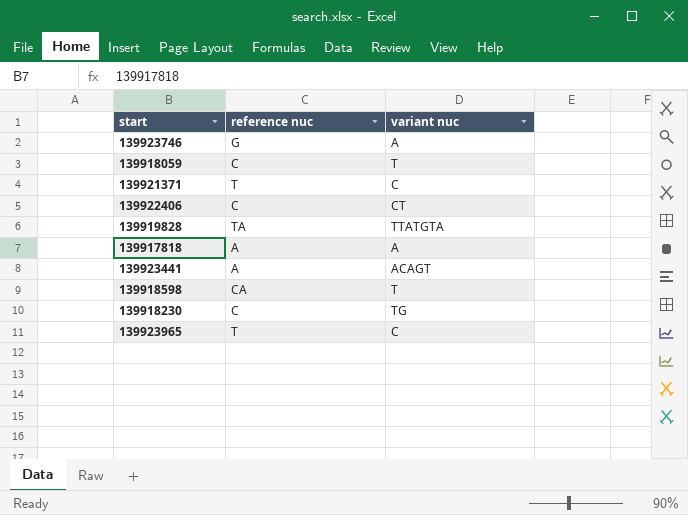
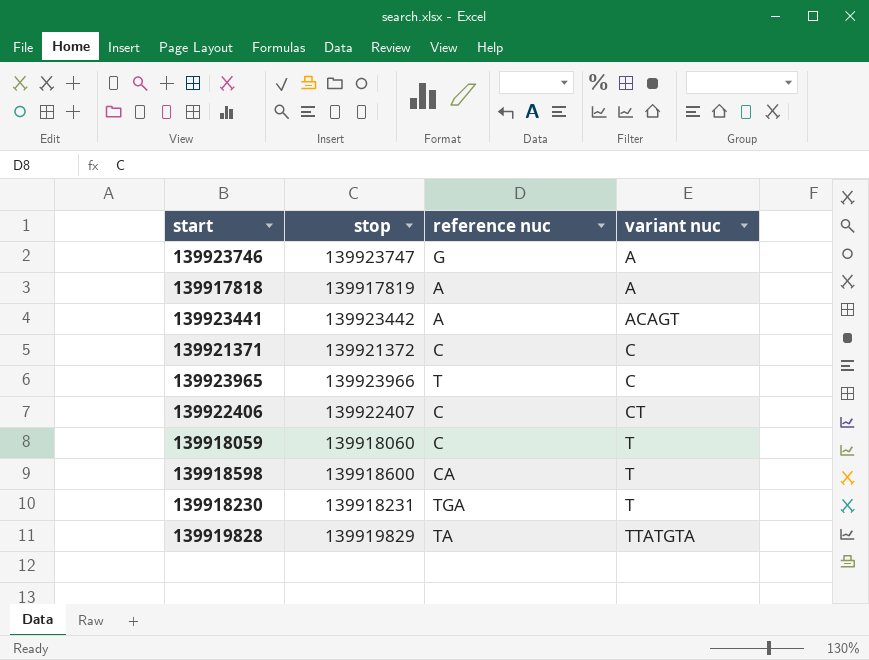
row order: none -> variant nuc ascending
column stop | position: none -> 2
139921371 | reference nuc: T -> C
139918230 | reference nuc: C -> TGA
139918230 | variant nuc: TG -> T

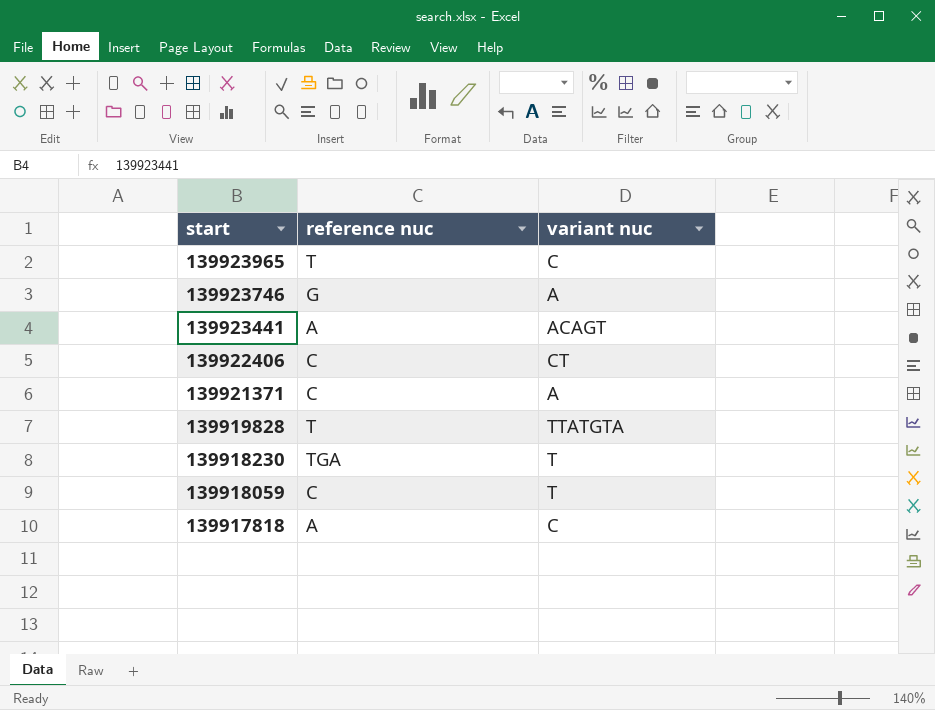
row order: variant nuc ascending -> start descending
column stop | position: 2 -> none
row 139918598: 139918600 | CA | T -> none
139921371 | variant nuc: C -> A
139919828 | reference nuc: TA -> T
139917818 | variant nuc: A -> C

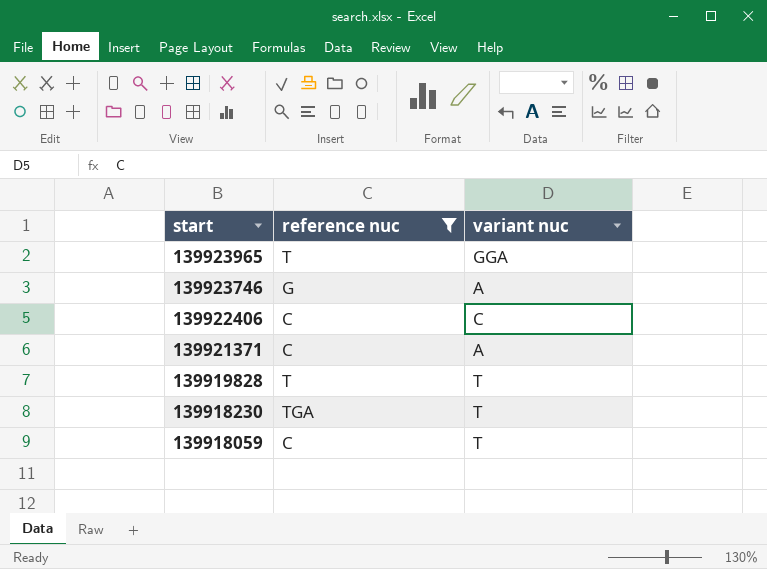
filter: none -> reference nuc != A
139923965 | variant nuc: C -> GGA
139922406 | variant nuc: CT -> C
139919828 | variant nuc: TTATGTA -> T

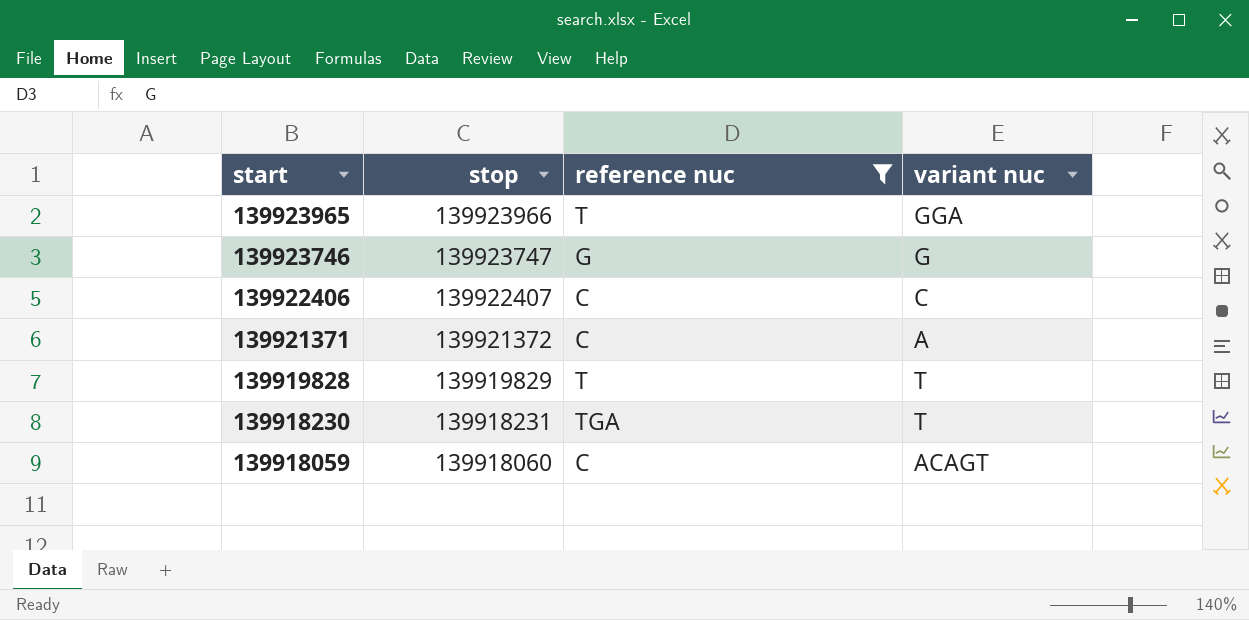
column stop | position: none -> 2
139923746 | variant nuc: A -> G
139918059 | variant nuc: T -> ACAGT

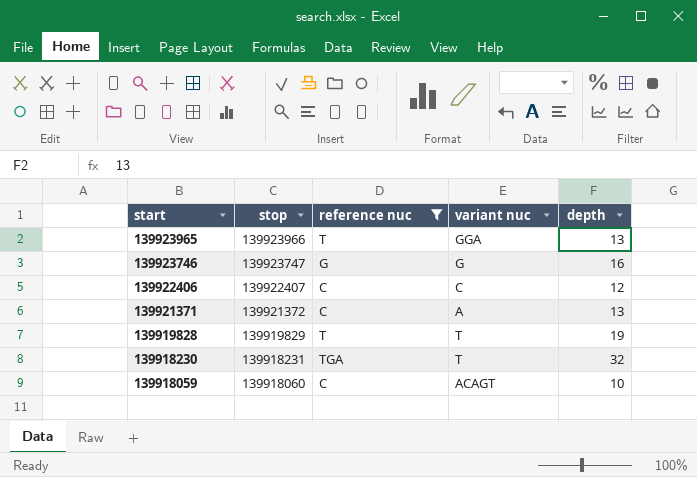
column depth | position: none -> 5

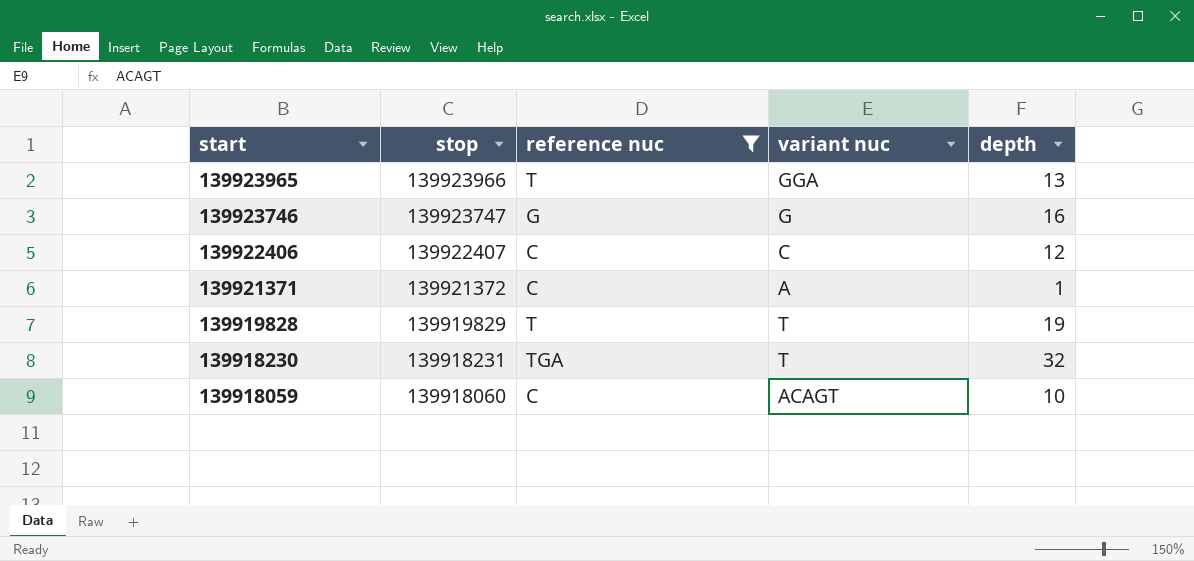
139921371 | depth: 13 -> 1

